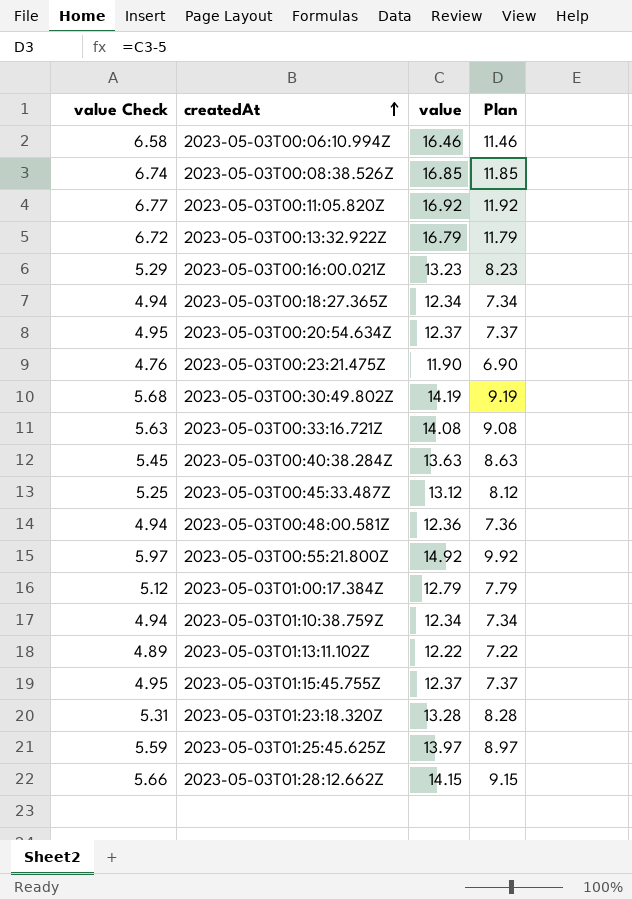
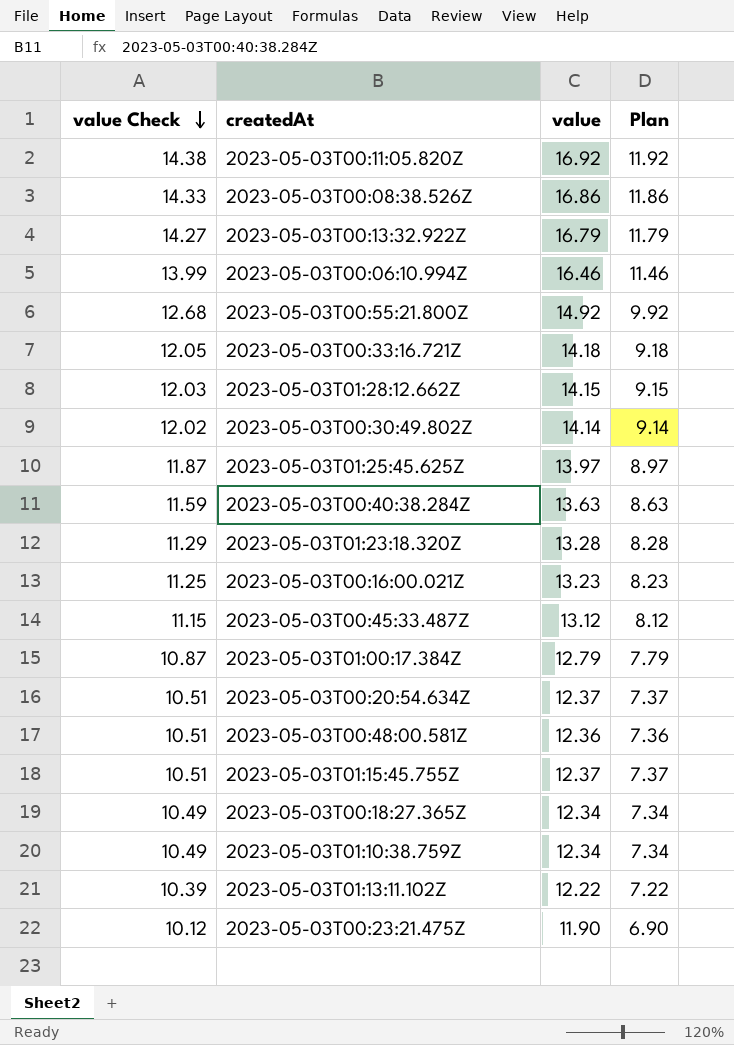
row order: createdAt ascending -> value Check descending
column value Check | formula: [value] * 0.4 -> [value] * 0.85
2023-05-03T00:08:38.526Z | value: 16.85 -> 16.86
2023-05-03T00:08:38.526Z | Plan: 11.85 -> 11.86
2023-05-03T00:33:16.721Z | value: 14.08 -> 14.18
2023-05-03T00:33:16.721Z | Plan: 9.08 -> 9.18
2023-05-03T00:30:49.802Z | value: 14.19 -> 14.14
2023-05-03T00:30:49.802Z | Plan: 9.19 -> 9.14

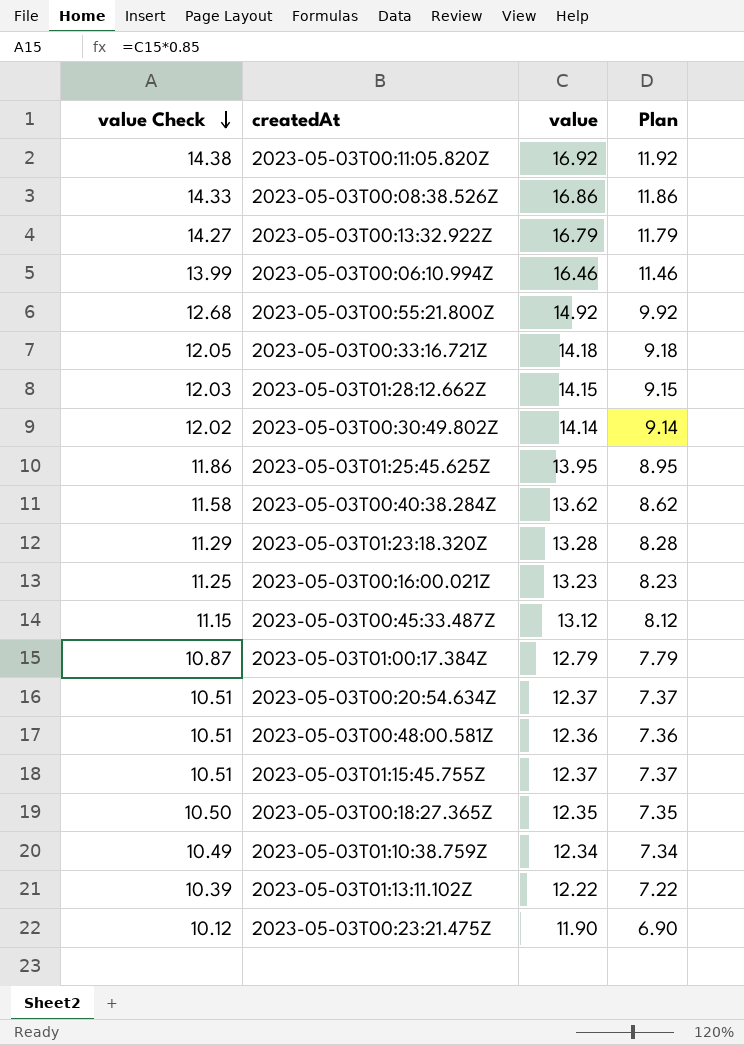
2023-05-03T01:25:45.625Z | value Check: 11.87 -> 11.86
2023-05-03T01:25:45.625Z | value: 13.97 -> 13.95
2023-05-03T01:25:45.625Z | Plan: 8.97 -> 8.95
2023-05-03T00:40:38.284Z | value Check: 11.59 -> 11.58
2023-05-03T00:40:38.284Z | value: 13.63 -> 13.62
2023-05-03T00:40:38.284Z | Plan: 8.63 -> 8.62
2023-05-03T00:18:27.365Z | value Check: 10.49 -> 10.50
2023-05-03T00:18:27.365Z | value: 12.34 -> 12.35
2023-05-03T00:18:27.365Z | Plan: 7.34 -> 7.35

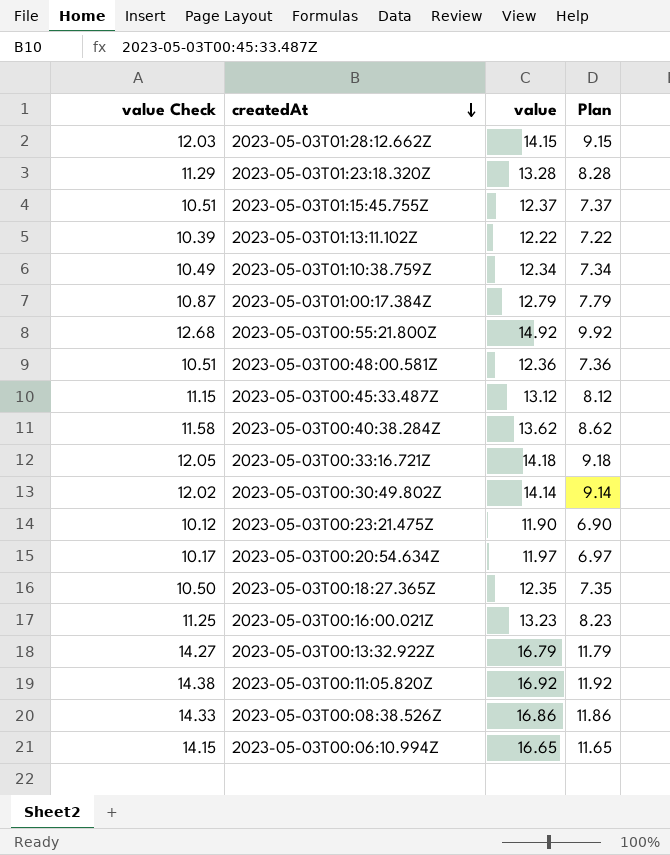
row order: value Check descending -> createdAt descending
row 2023-05-03T01:25:45.625Z: 11.86 | 13.95 | 8.95 -> none
2023-05-03T00:20:54.634Z | value Check: 10.51 -> 10.17
2023-05-03T00:20:54.634Z | value: 12.37 -> 11.97
2023-05-03T00:20:54.634Z | Plan: 7.37 -> 6.97
2023-05-03T00:06:10.994Z | value Check: 13.99 -> 14.15
2023-05-03T00:06:10.994Z | value: 16.46 -> 16.65
2023-05-03T00:06:10.994Z | Plan: 11.46 -> 11.65

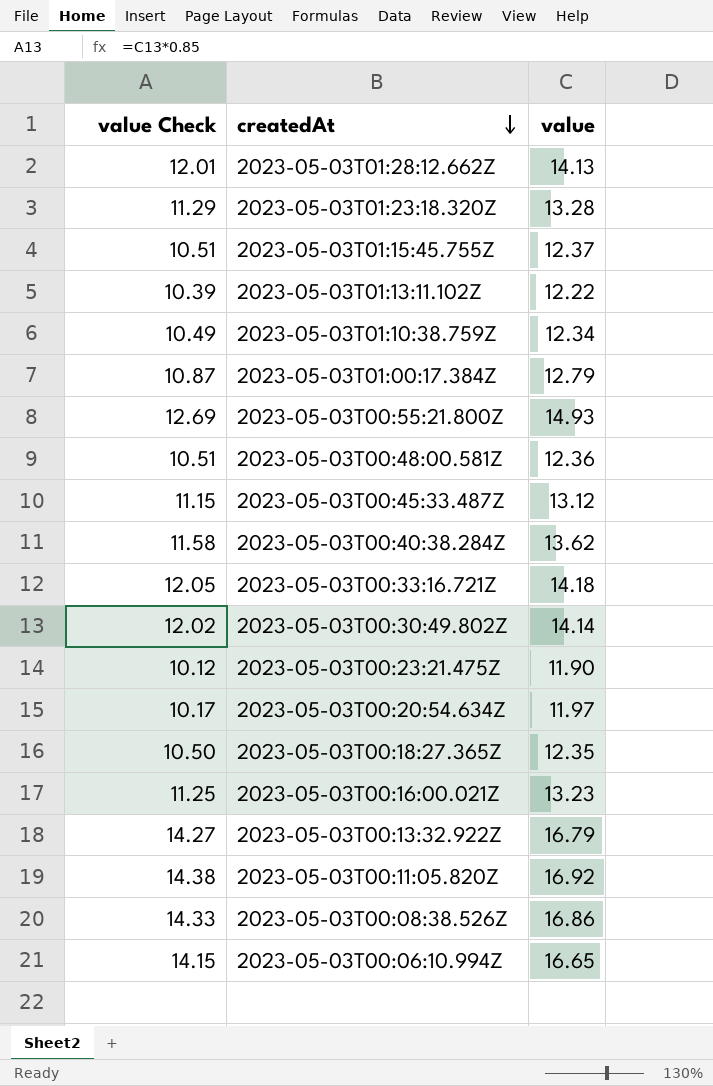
column Plan | formula: [value] - 5 -> none
2023-05-03T01:28:12.662Z | value Check: 12.03 -> 12.01
2023-05-03T01:28:12.662Z | value: 14.15 -> 14.13
2023-05-03T00:55:21.800Z | value Check: 12.68 -> 12.69
2023-05-03T00:55:21.800Z | value: 14.92 -> 14.93

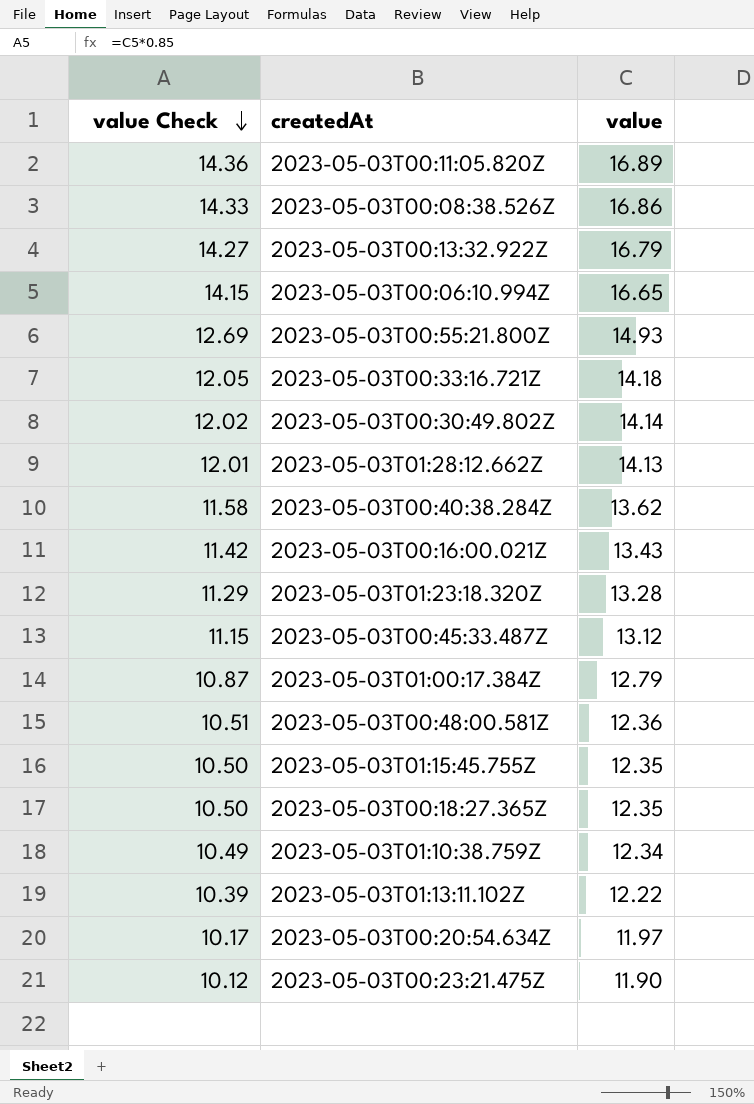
row order: createdAt descending -> value Check descending
2023-05-03T00:11:05.820Z | value Check: 14.38 -> 14.36
2023-05-03T00:11:05.820Z | value: 16.92 -> 16.89
2023-05-03T00:16:00.021Z | value Check: 11.25 -> 11.42
2023-05-03T00:16:00.021Z | value: 13.23 -> 13.43
2023-05-03T01:15:45.755Z | value Check: 10.51 -> 10.50
2023-05-03T01:15:45.755Z | value: 12.37 -> 12.35

